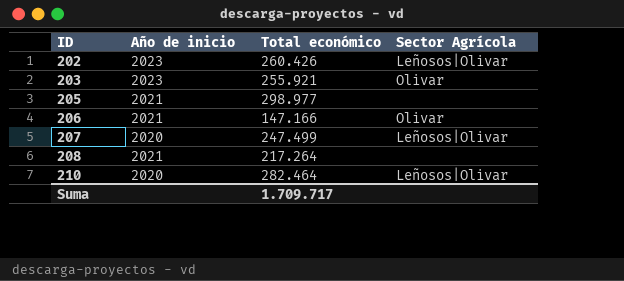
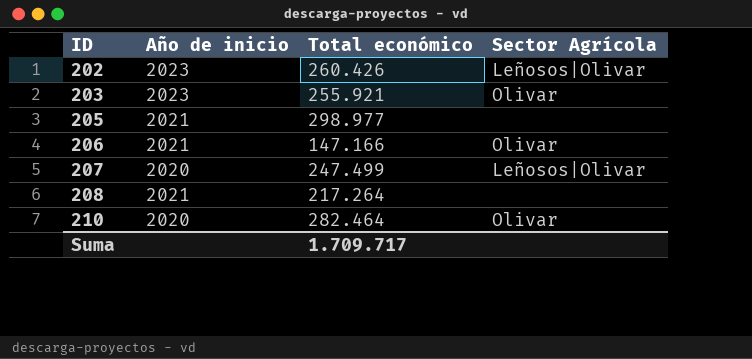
210 | Sector Agrícola: Leñosos|Olivar -> Olivar

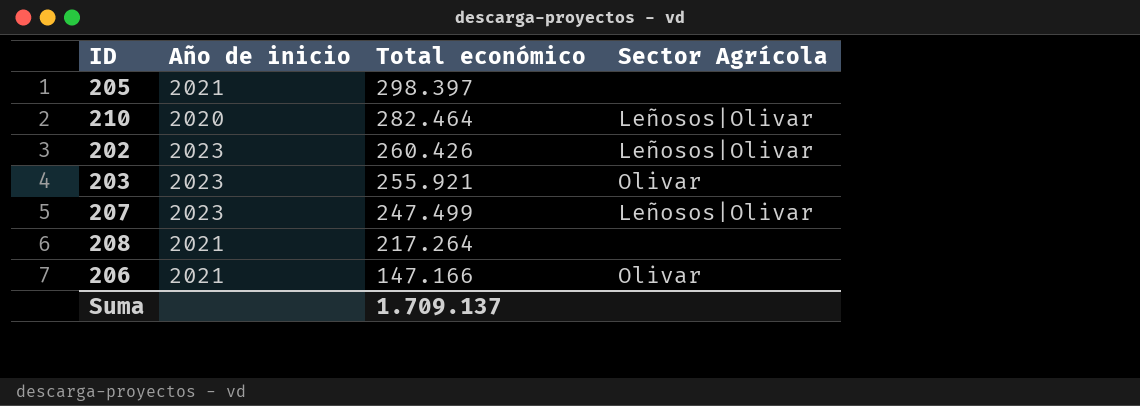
row order: ID ascending -> Total económico descending
205 | Total económico: 298.977 -> 298.397
210 | Sector Agrícola: Olivar -> Leñosos|Olivar
207 | Año de inicio: 2020 -> 2023
Suma | Total económico: 1.709.717 -> 1.709.137

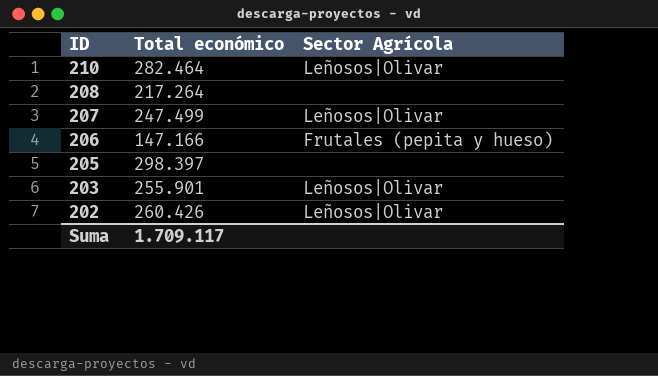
row order: Total económico descending -> ID descending
column Año de inicio | position: 2 -> none
206 | Sector Agrícola: Olivar -> Frutales (pepita y hueso)
203 | Total económico: 255.921 -> 255.901
203 | Sector Agrícola: Olivar -> Leñosos|Olivar
Suma | Total económico: 1.709.137 -> 1.709.117

